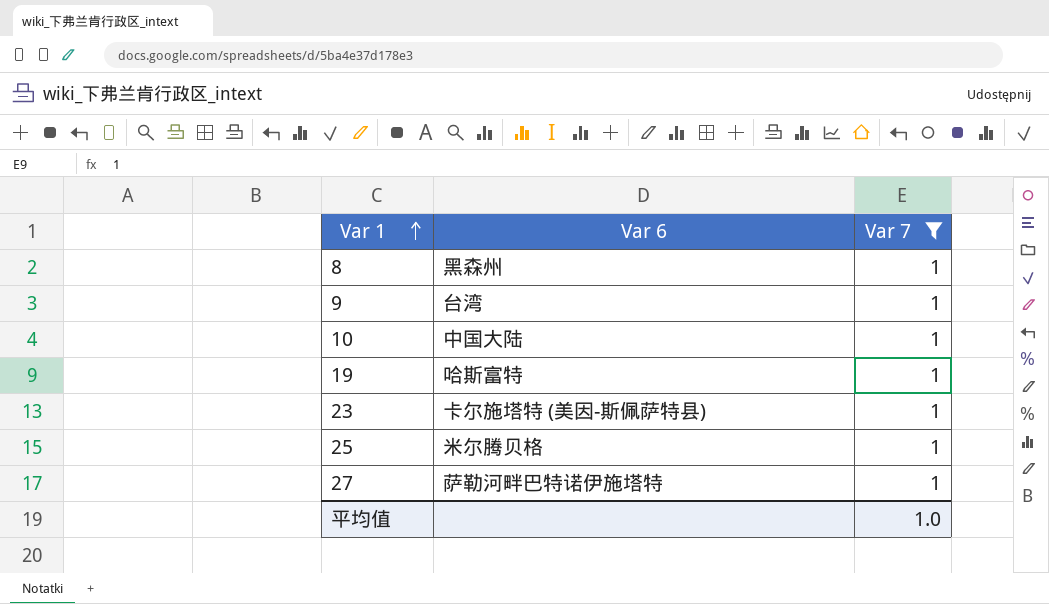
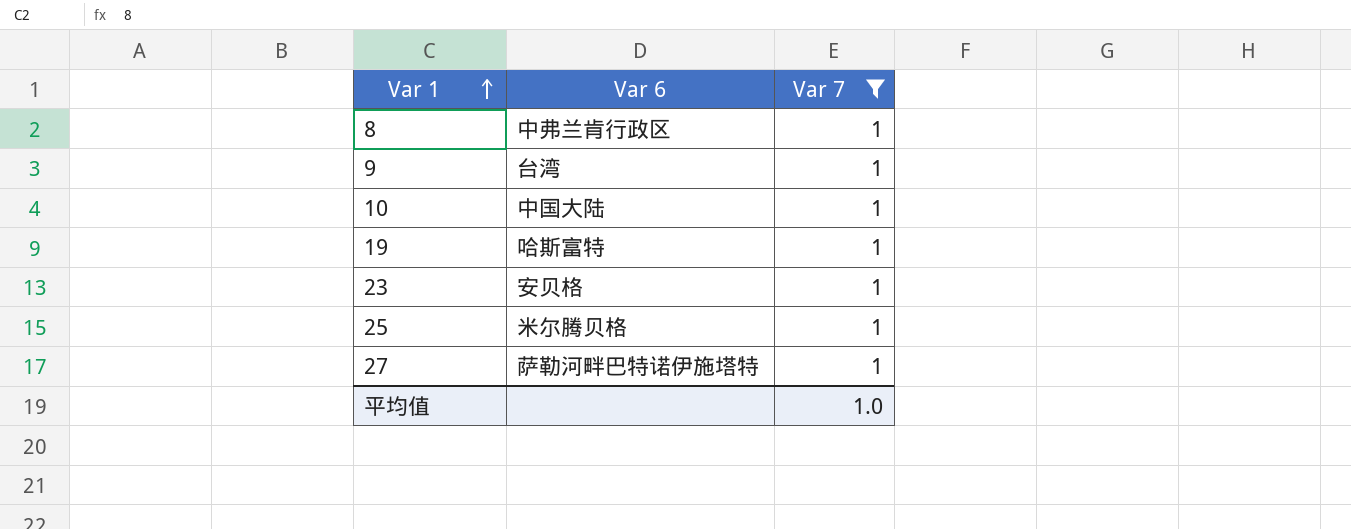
8 | Var 6: 黑森州 -> 中弗兰肯行政区
23 | Var 6: 卡尔施塔特 (美因-斯佩萨特县) -> 安贝格

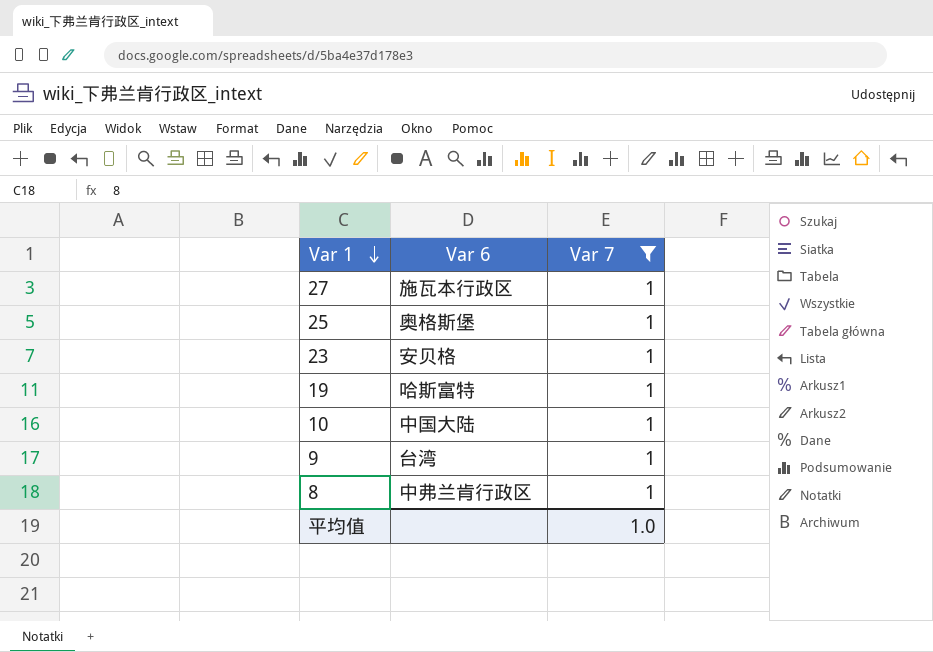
row order: Var 1 ascending -> Var 1 descending
27 | Var 6: 萨勒河畔巴特诺伊施塔特 -> 施瓦本行政区
25 | Var 6: 米尔腾贝格 -> 奥格斯堡

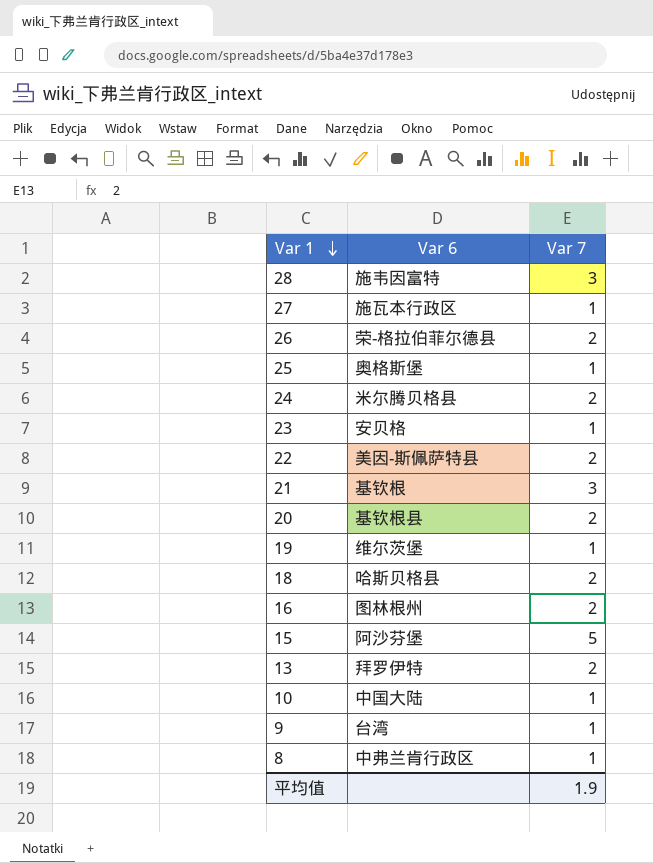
filter: Var 7 = 1 -> none
19 | Var 6: 哈斯富特 -> 维尔茨堡
平均值 | Var 7: 1.0 -> 1.9

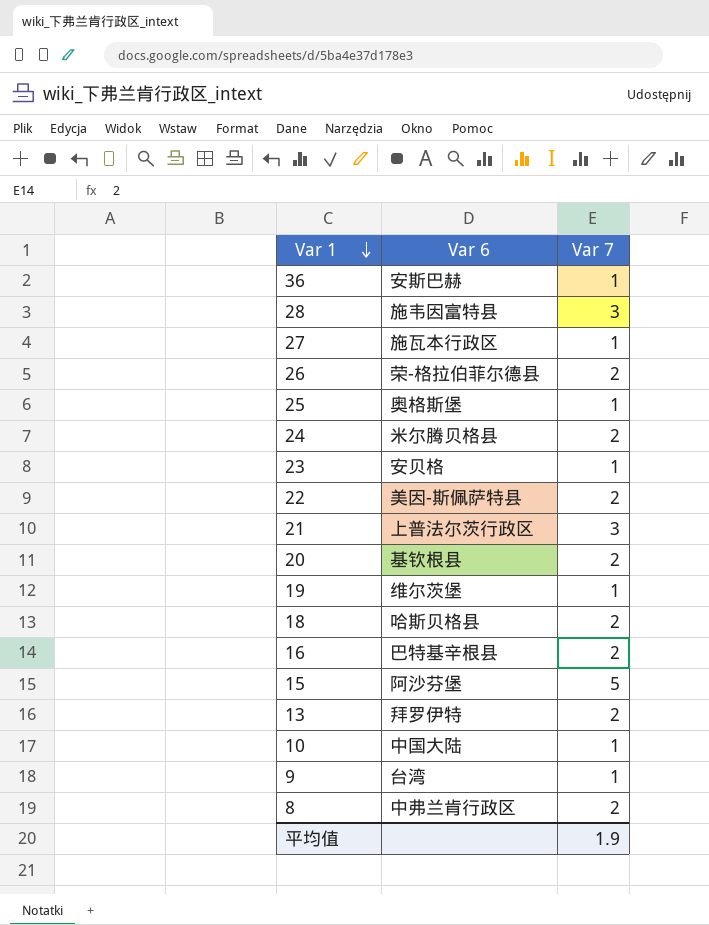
row 36: none -> 安斯巴赫 | 1
28 | Var 6: 施韦因富特 -> 施韦因富特县
21 | Var 6: 基钦根 -> 上普法尔茨行政区
16 | Var 6: 图林根州 -> 巴特基辛根县
8 | Var 7: 1 -> 2

